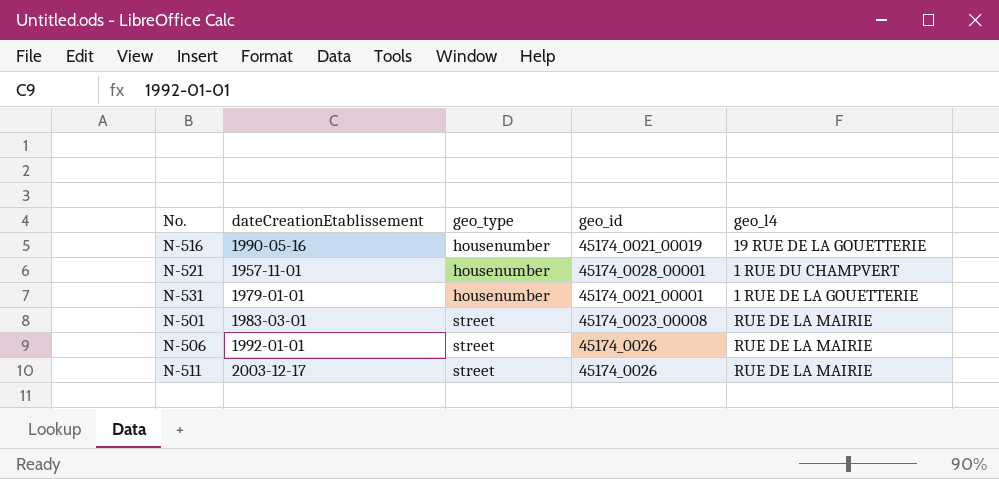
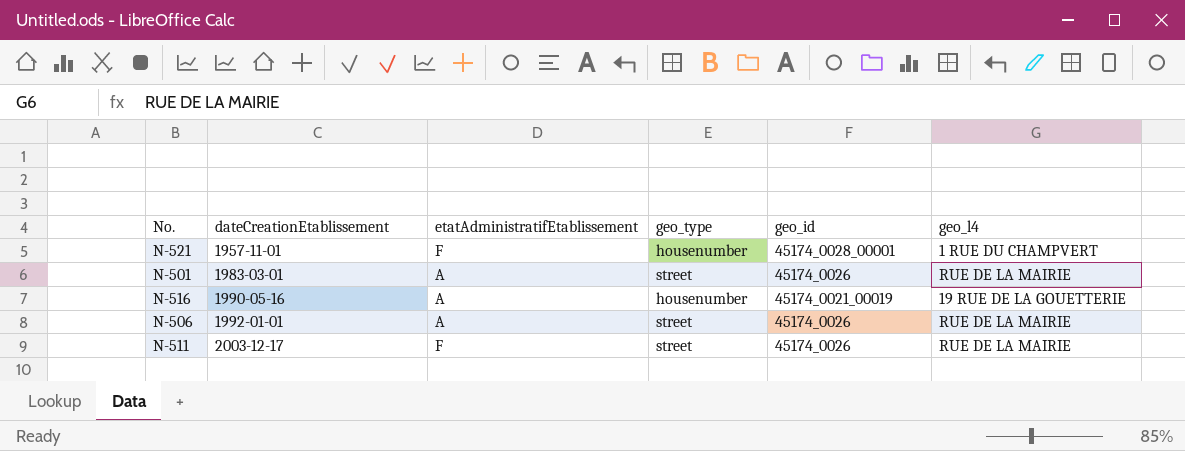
row order: geo_type ascending -> dateCreationEtablissement ascending
column etatAdministratifEtablissement | position: none -> 3
row N-531: 1979-01-01 | housenumber | 45174_0021_00001 | 1 RUE DE LA GOUETTERIE -> none
N-501 | geo_id: 45174_0023_00008 -> 45174_0026

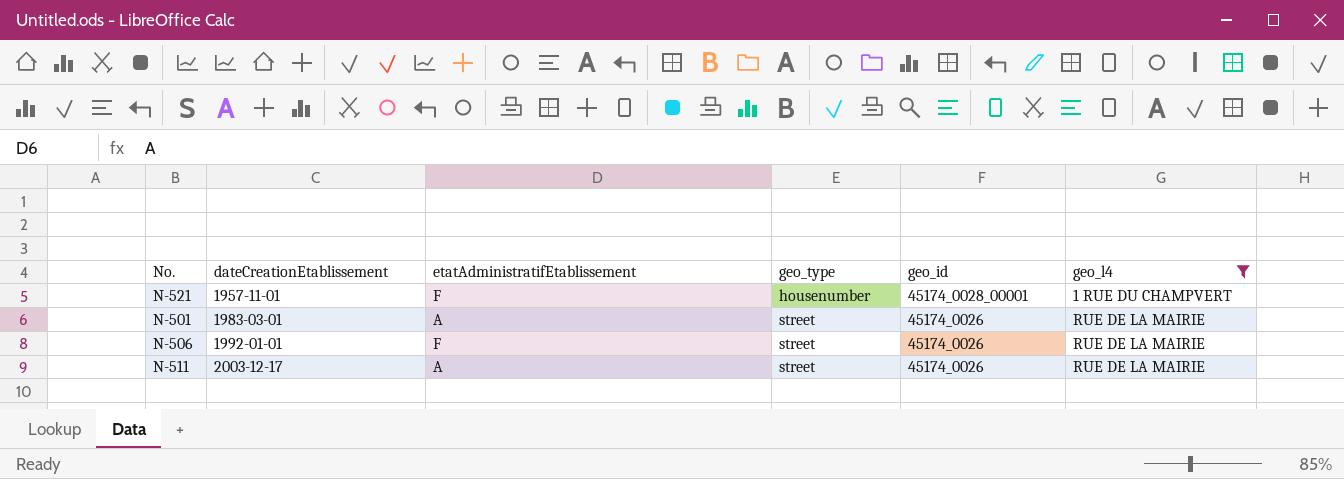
filter: none -> geo_l4 != 19 RUE DE LA GOUETTERIE
N-506 | etatAdministratifEtablissement: A -> F
N-511 | etatAdministratifEtablissement: F -> A

